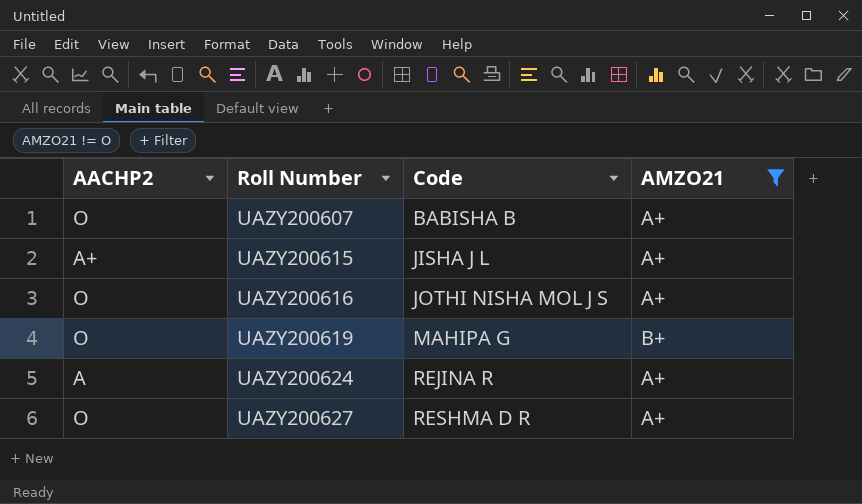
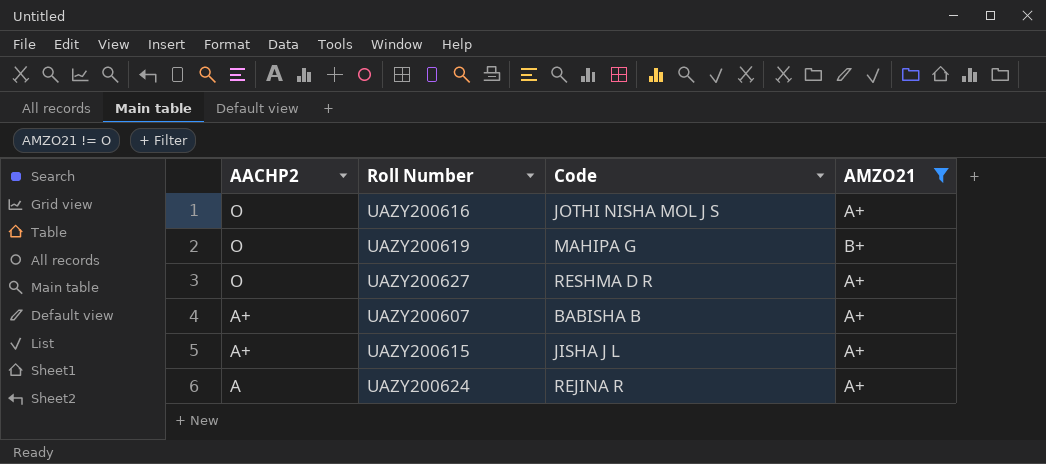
row order: Roll Number ascending -> AACHP2 descending
UAZY200607 | AACHP2: O -> A+

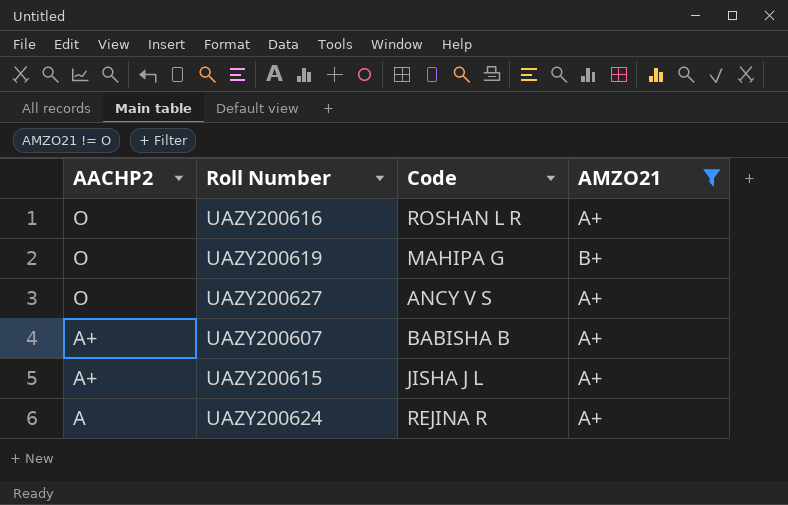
UAZY200616 | Code: JOTHI NISHA MOL J S -> ROSHAN L R
UAZY200627 | Code: RESHMA D R -> ANCY V S

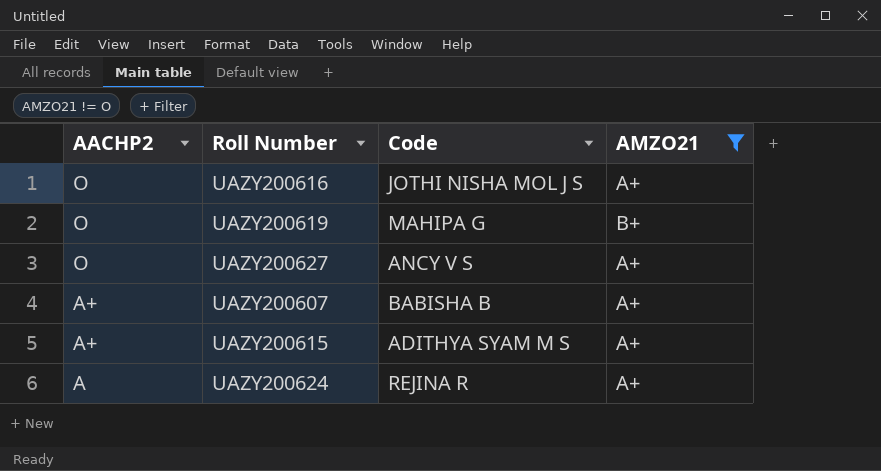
UAZY200616 | Code: ROSHAN L R -> JOTHI NISHA MOL J S
UAZY200615 | Code: JISHA J L -> ADITHYA SYAM M S

